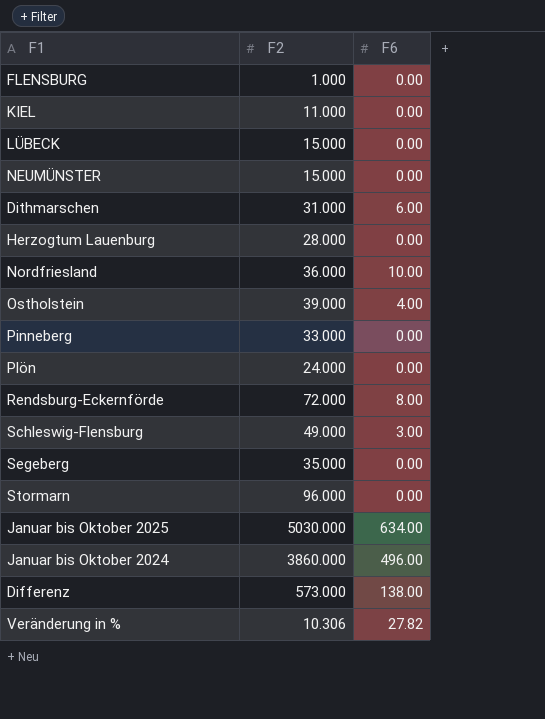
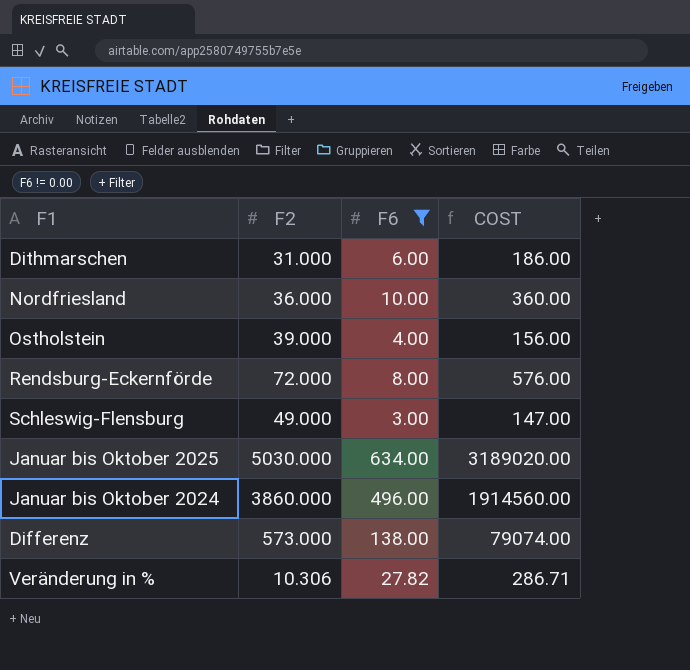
filter: none -> F6 != 0.00
column COST | formula: none -> [F2] * [F6]

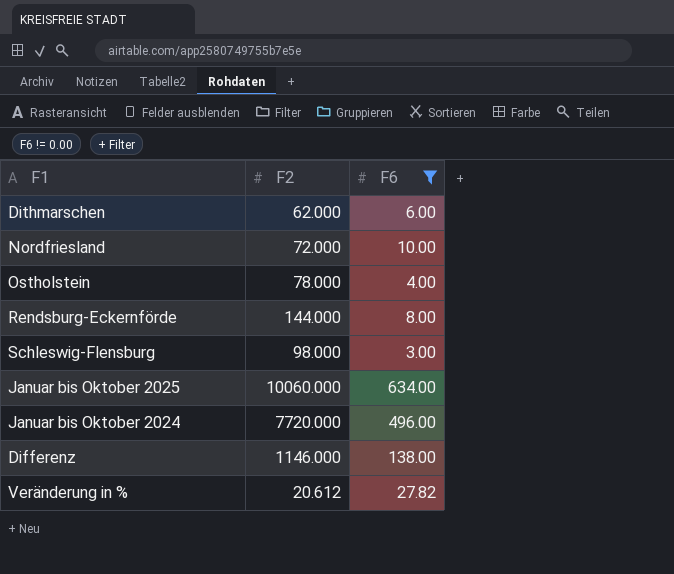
column COST | formula: [F2] * [F6] -> none
Dithmarschen | F2: 31.000 -> 62.000
Nordfriesland | F2: 36.000 -> 72.000
Ostholstein | F2: 39.000 -> 78.000
Rendsburg-Eckernförde | F2: 72.000 -> 144.000
Schleswig-Flensburg | F2: 49.000 -> 98.000
Januar bis Oktober 2025 | F2: 5030.000 -> 10060.000
Januar bis Oktober 2024 | F2: 3860.000 -> 7720.000
Differenz | F2: 573.000 -> 1146.000
Veränderung in % | F2: 10.306 -> 20.612

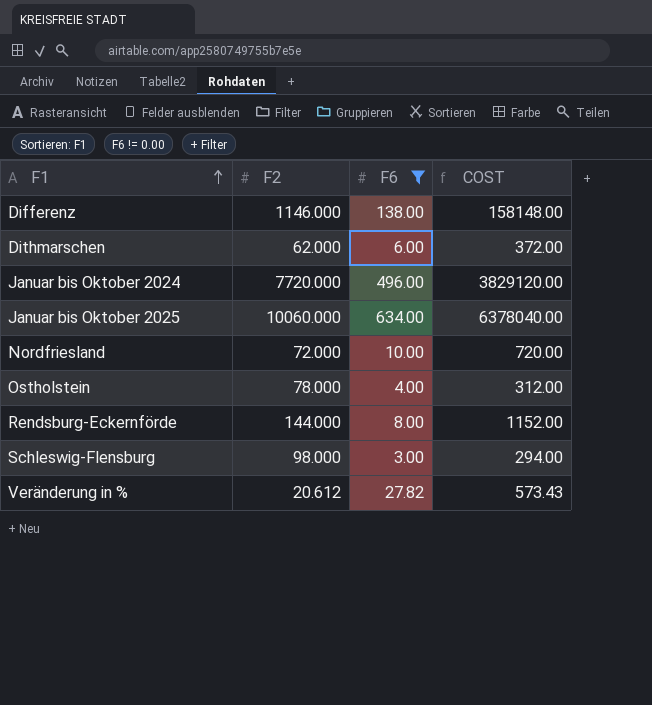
row order: none -> F1 ascending
column COST | formula: none -> [F2] * [F6]

